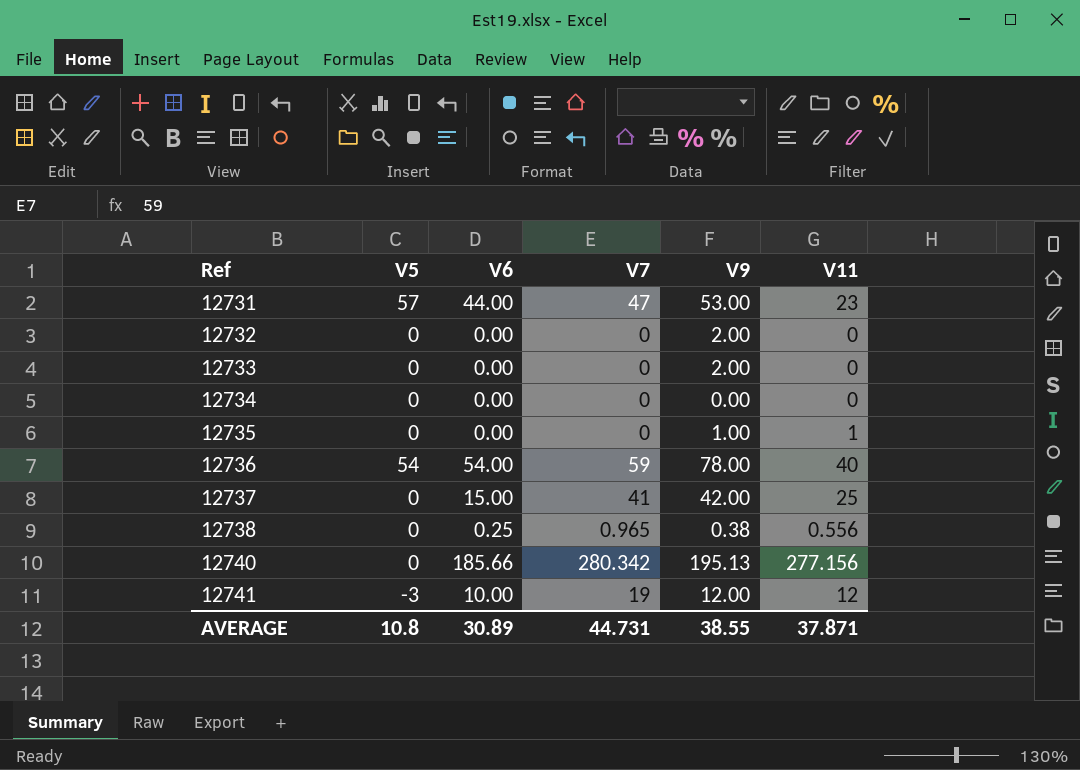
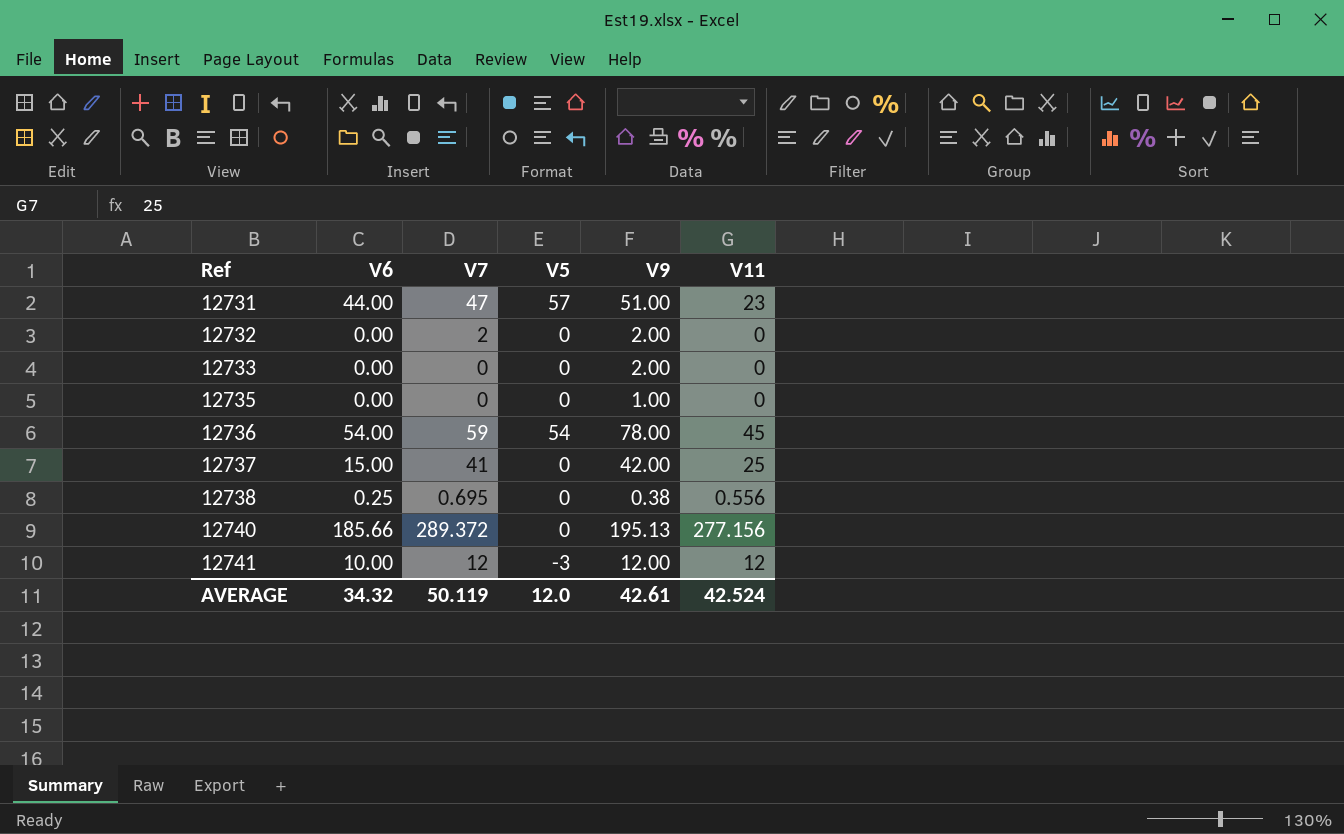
column V5 | position: 2 -> 4
row 12734: 0 | 0.00 | 0 | 0.00 | 0 -> none
12731 | V9: 53.00 -> 51.00
12732 | V7: 0 -> 2
12735 | V11: 1 -> 0
12736 | V11: 40 -> 45
12738 | V7: 0.965 -> 0.695
12740 | V7: 280.342 -> 289.372
12741 | V7: 19 -> 12
AVERAGE | V6: 30.89 -> 34.32
AVERAGE | V7: 44.731 -> 50.119
AVERAGE | V5: 10.8 -> 12.0
AVERAGE | V9: 38.55 -> 42.61
AVERAGE | V11: 37.871 -> 42.524

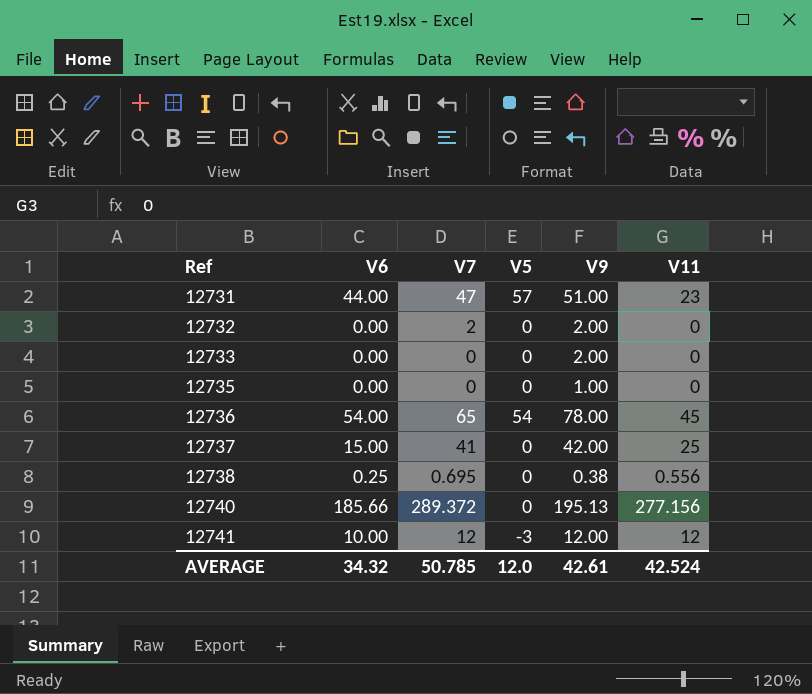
12736 | V7: 59 -> 65
AVERAGE | V7: 50.119 -> 50.785

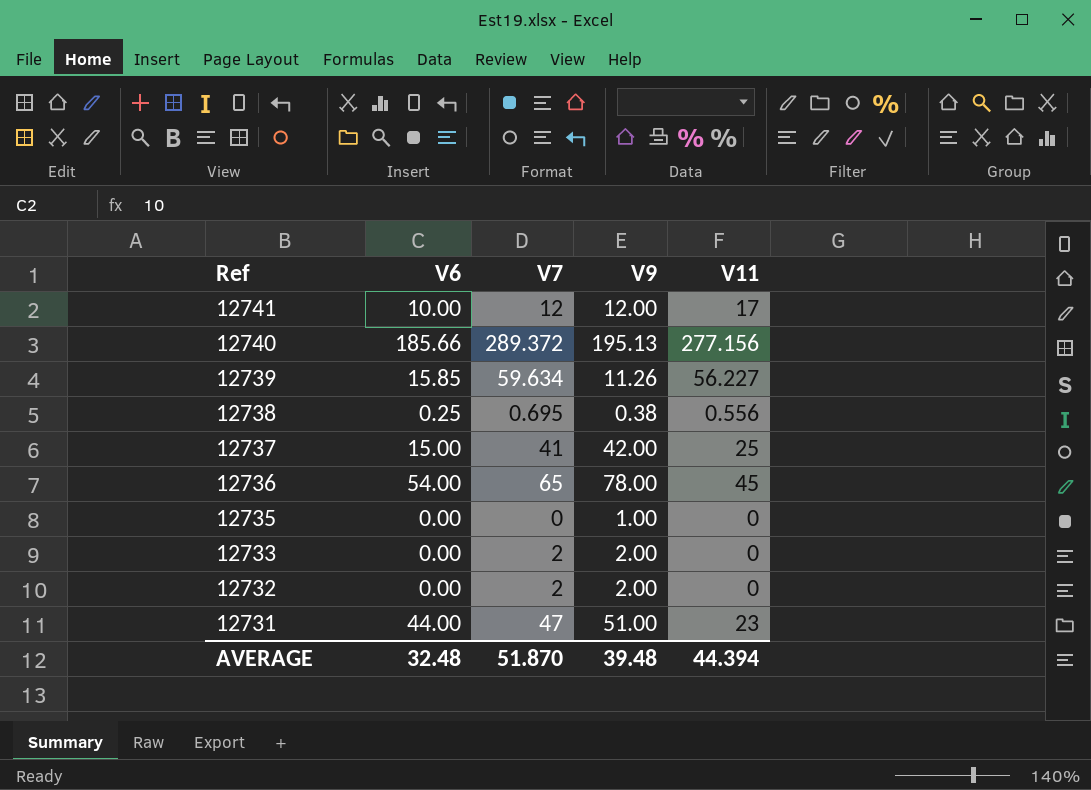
row order: Ref ascending -> Ref descending
column V5 | position: 4 -> none
12741 | V11: 12 -> 17
row 12739: none -> 15.85 | 59.634 | 11.26 | 56.227
12733 | V7: 0 -> 2
AVERAGE | V6: 34.32 -> 32.48
AVERAGE | V7: 50.785 -> 51.870
AVERAGE | V9: 42.61 -> 39.48
AVERAGE | V11: 42.524 -> 44.394

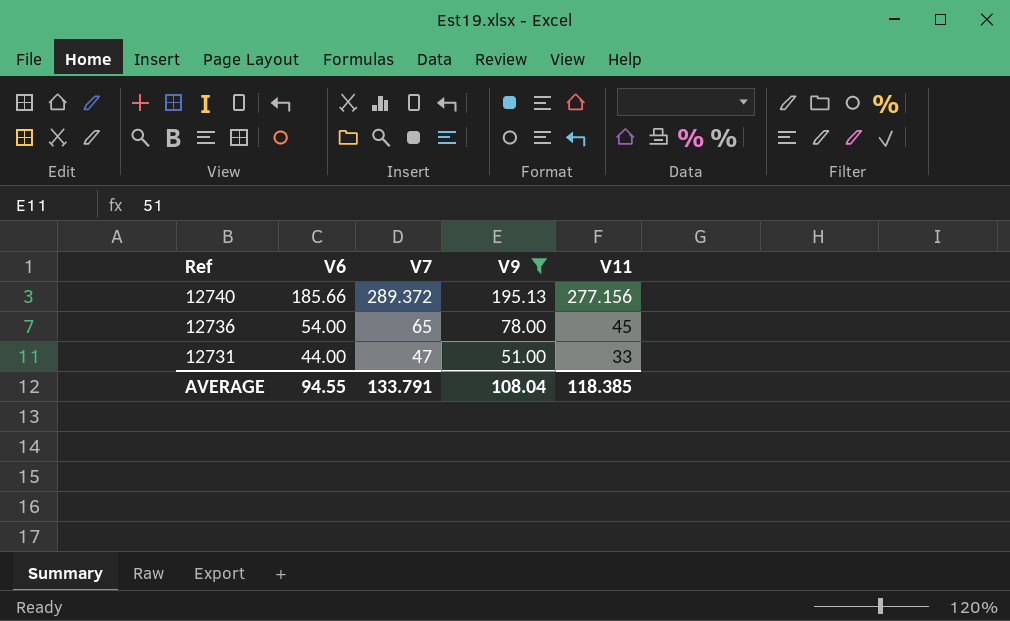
filter: none -> V9 >= 51.00
12731 | V11: 23 -> 33
AVERAGE | V6: 32.48 -> 94.55
AVERAGE | V7: 51.870 -> 133.791
AVERAGE | V9: 39.48 -> 108.04
AVERAGE | V11: 44.394 -> 118.385

